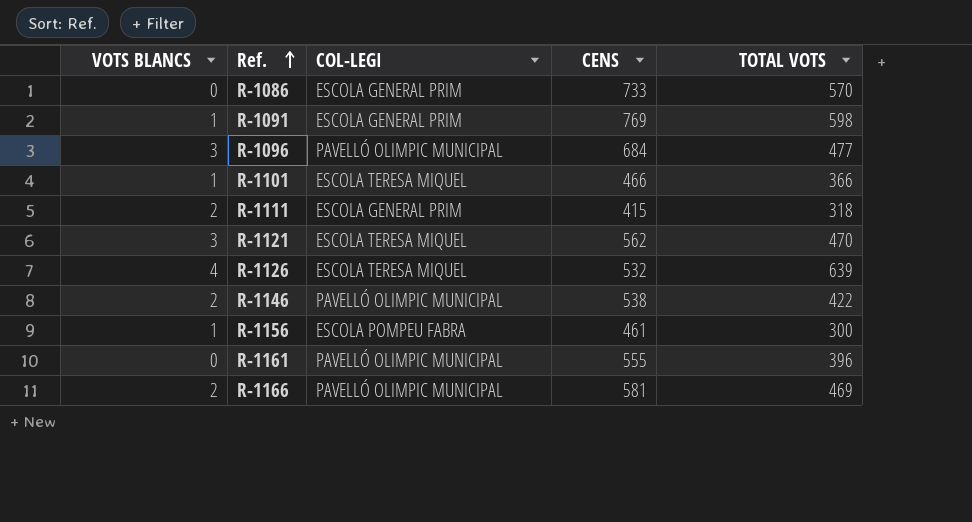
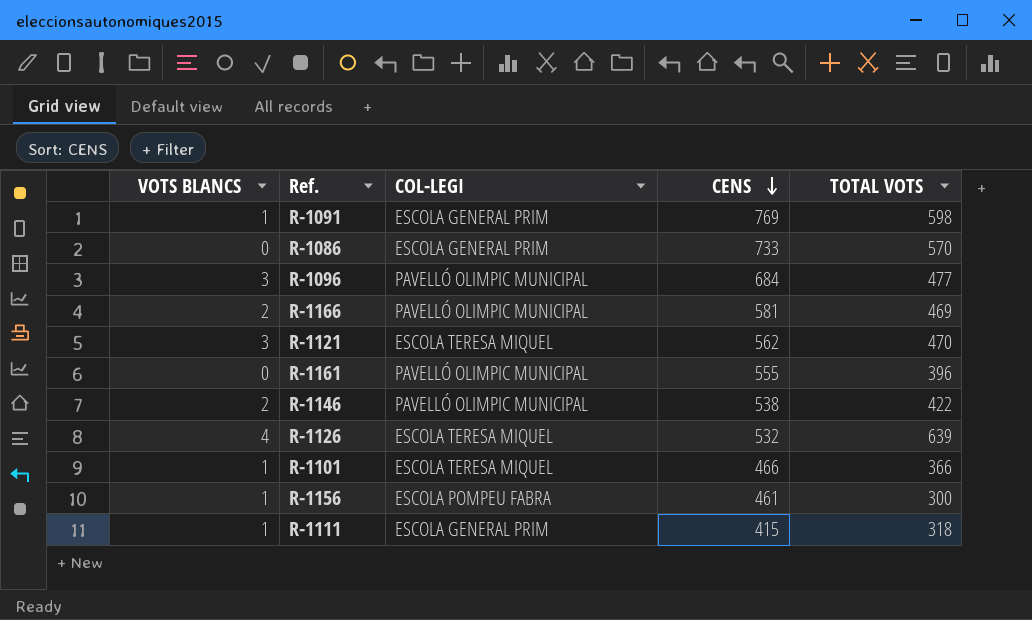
row order: Ref. ascending -> CENS descending
R-1111 | VOTS BLANCS: 2 -> 1

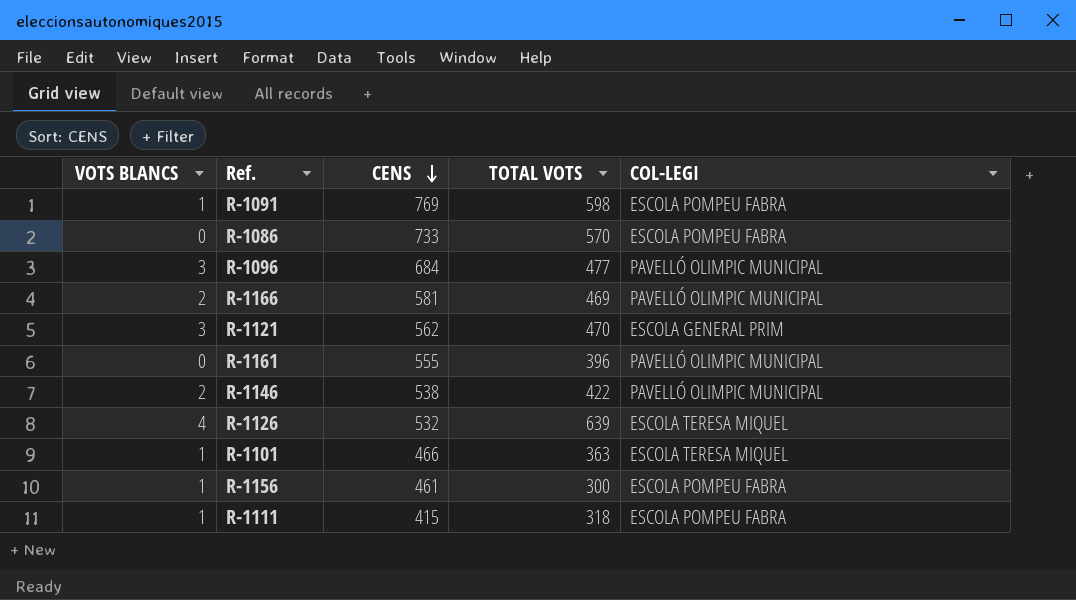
column COL-LEGI | position: 3 -> 5
R-1091 | COL-LEGI: ESCOLA GENERAL PRIM -> ESCOLA POMPEU FABRA
R-1086 | COL-LEGI: ESCOLA GENERAL PRIM -> ESCOLA POMPEU FABRA
R-1121 | COL-LEGI: ESCOLA TERESA MIQUEL -> ESCOLA GENERAL PRIM
R-1101 | TOTAL VOTS: 366 -> 363
R-1111 | COL-LEGI: ESCOLA GENERAL PRIM -> ESCOLA POMPEU FABRA

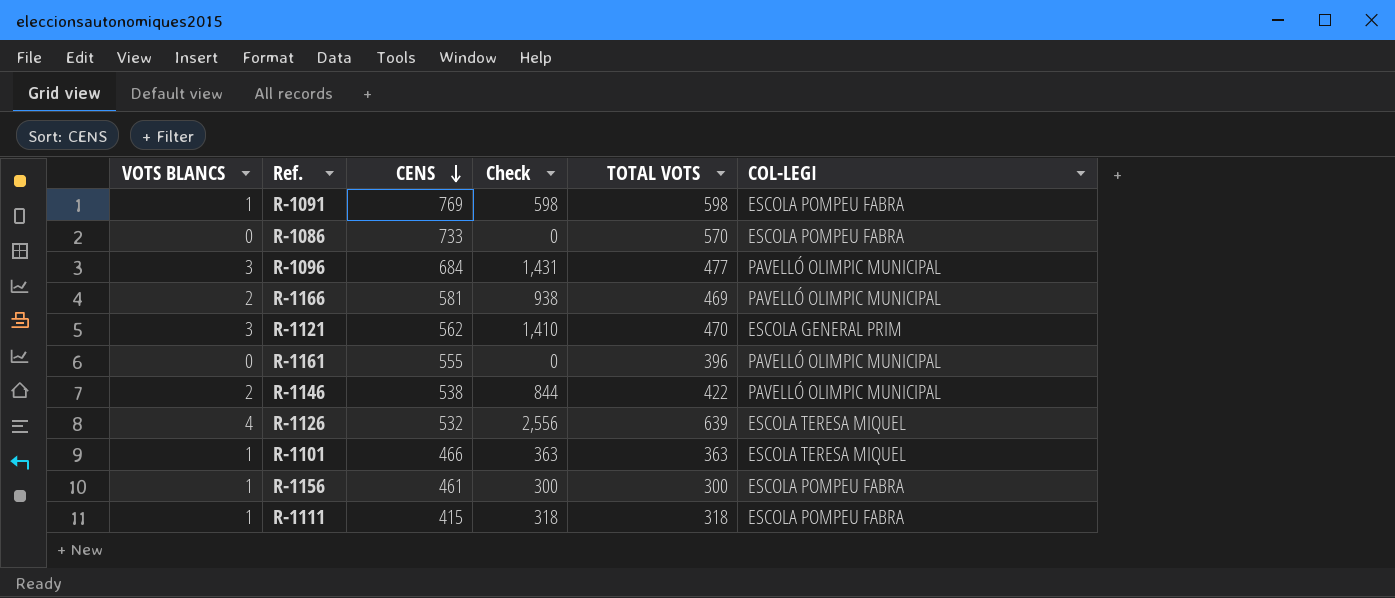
column Check | formula: none -> [VOTS BLANCS] * [TOTAL VOTS]

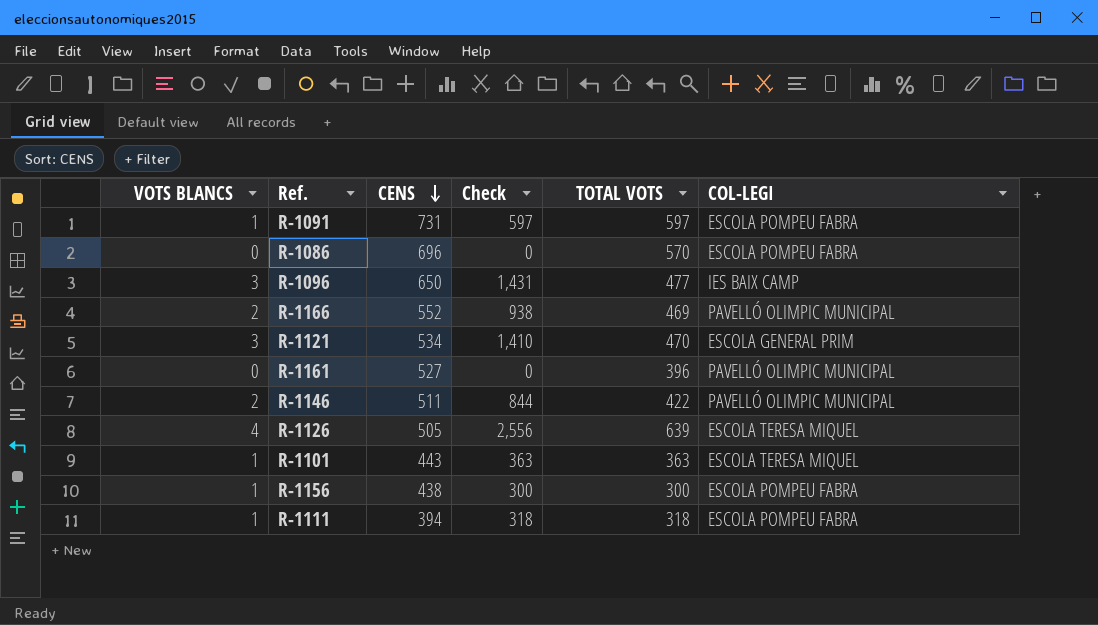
R-1091 | CENS: 769 -> 731
R-1091 | Check: 598 -> 597
R-1091 | TOTAL VOTS: 598 -> 597
R-1086 | CENS: 733 -> 696
R-1096 | CENS: 684 -> 650
R-1096 | COL-LEGI: PAVELLÓ OLIMPIC MUNICIPAL -> IES BAIX CAMP
R-1166 | CENS: 581 -> 552
R-1121 | CENS: 562 -> 534
R-1161 | CENS: 555 -> 527
R-1146 | CENS: 538 -> 511
R-1126 | CENS: 532 -> 505
R-1101 | CENS: 466 -> 443
R-1156 | CENS: 461 -> 438
R-1111 | CENS: 415 -> 394

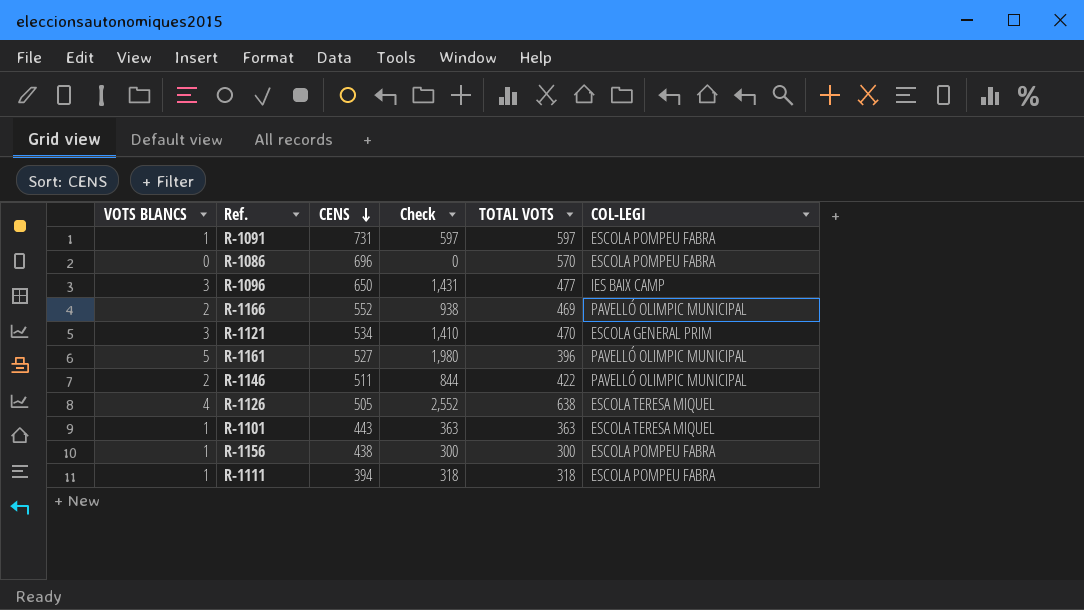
R-1161 | VOTS BLANCS: 0 -> 5
R-1161 | Check: 0 -> 1,980
R-1126 | Check: 2,556 -> 2,552
R-1126 | TOTAL VOTS: 639 -> 638

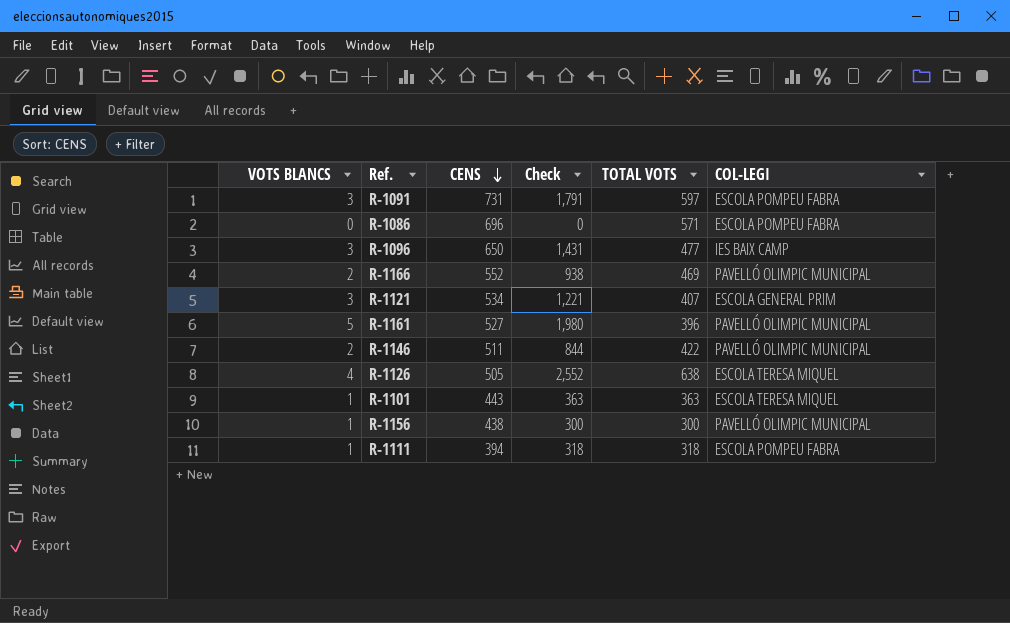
R-1091 | VOTS BLANCS: 1 -> 3
R-1091 | Check: 597 -> 1,791
R-1086 | TOTAL VOTS: 570 -> 571
R-1121 | Check: 1,410 -> 1,221
R-1121 | TOTAL VOTS: 470 -> 407
R-1156 | COL-LEGI: ESCOLA POMPEU FABRA -> PAVELLÓ OLIMPIC MUNICIPAL

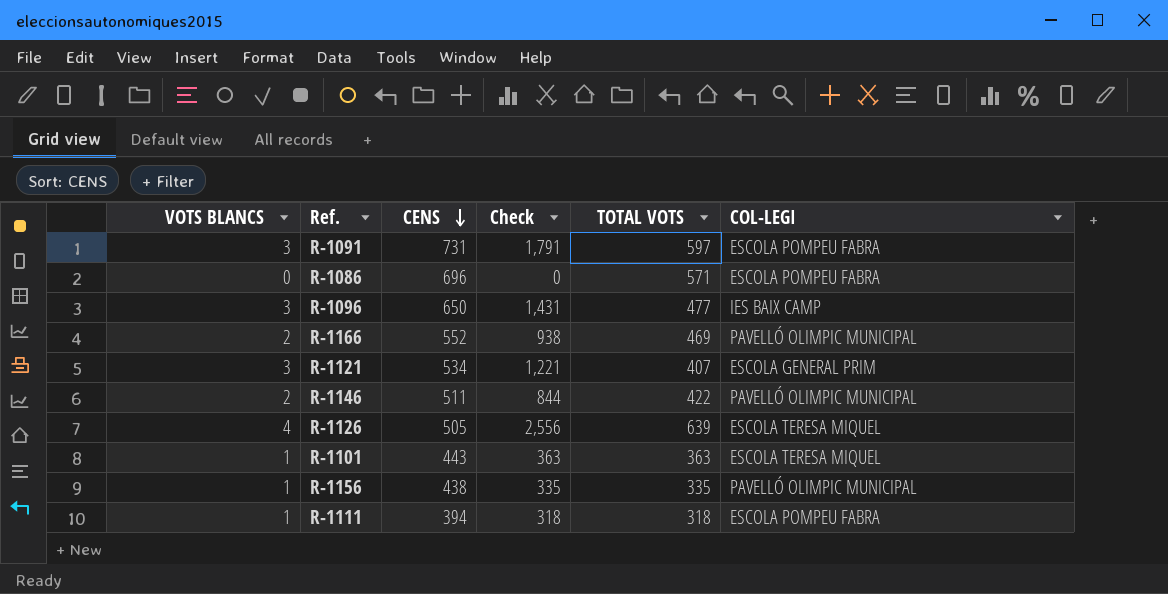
row R-1161: 5 | 527 | 1,980 | 396 | PAVELLÓ OLIMPIC MUNICIPAL -> none
R-1126 | Check: 2,552 -> 2,556
R-1126 | TOTAL VOTS: 638 -> 639
R-1156 | Check: 300 -> 335
R-1156 | TOTAL VOTS: 300 -> 335

